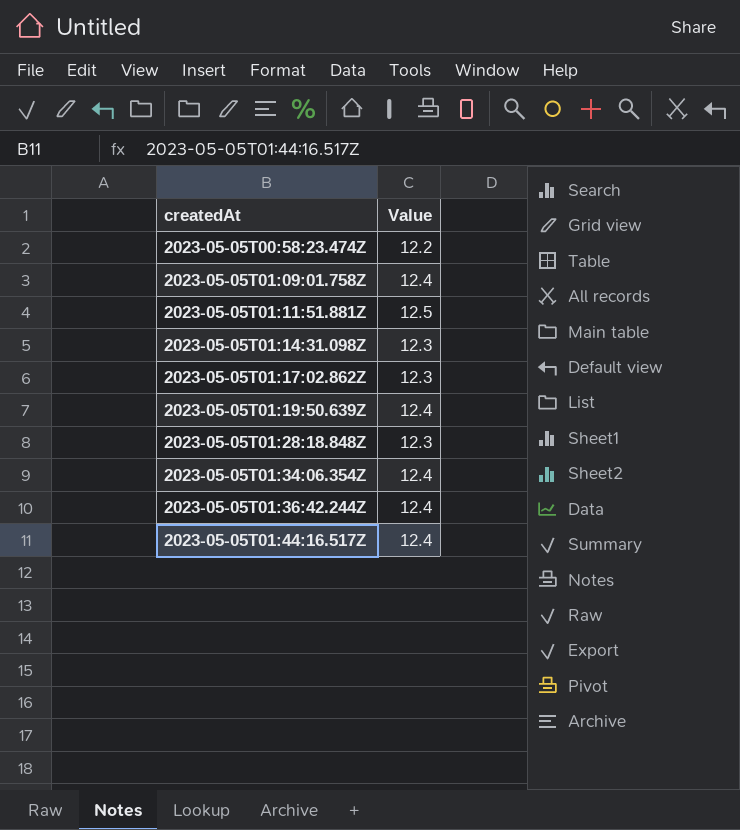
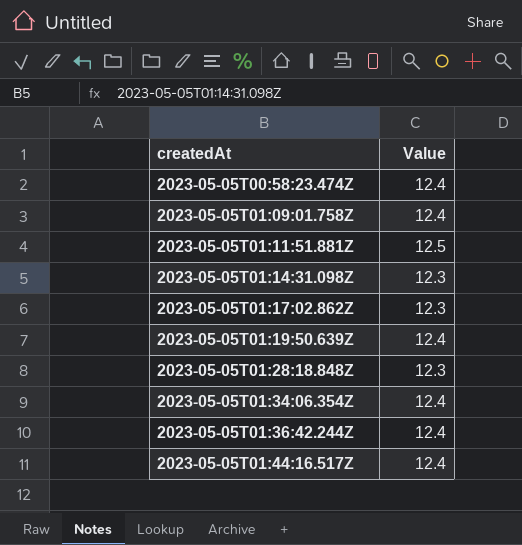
2023-05-05T00:58:23.474Z | Value: 12.2 -> 12.4

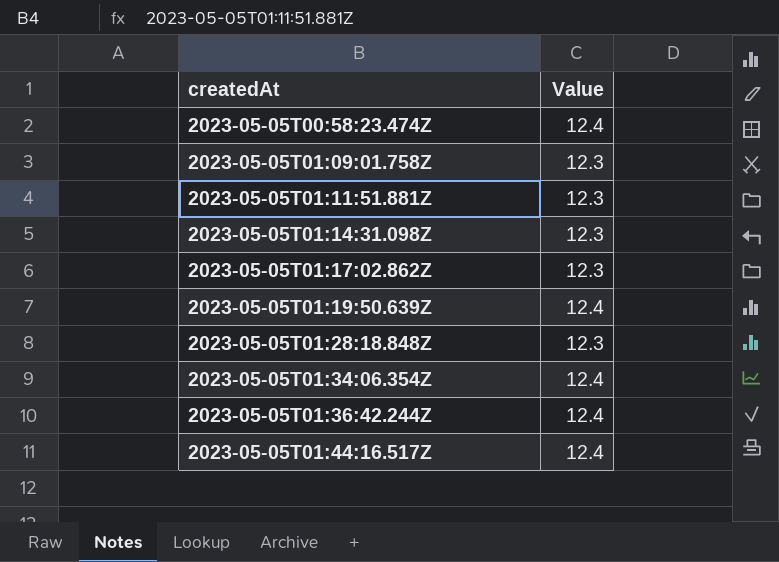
2023-05-05T01:09:01.758Z | Value: 12.4 -> 12.3
2023-05-05T01:11:51.881Z | Value: 12.5 -> 12.3

